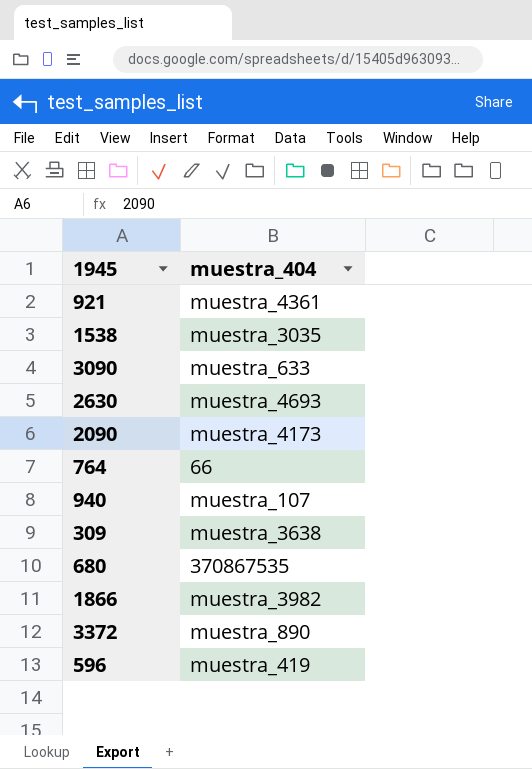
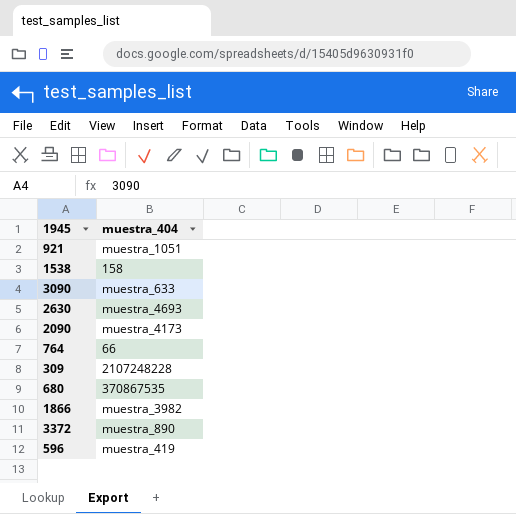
row 940: muestra_107 -> none
921 | muestra_404: muestra_4361 -> muestra_1051
1538 | muestra_404: muestra_3035 -> 158
309 | muestra_404: muestra_3638 -> 2107248228

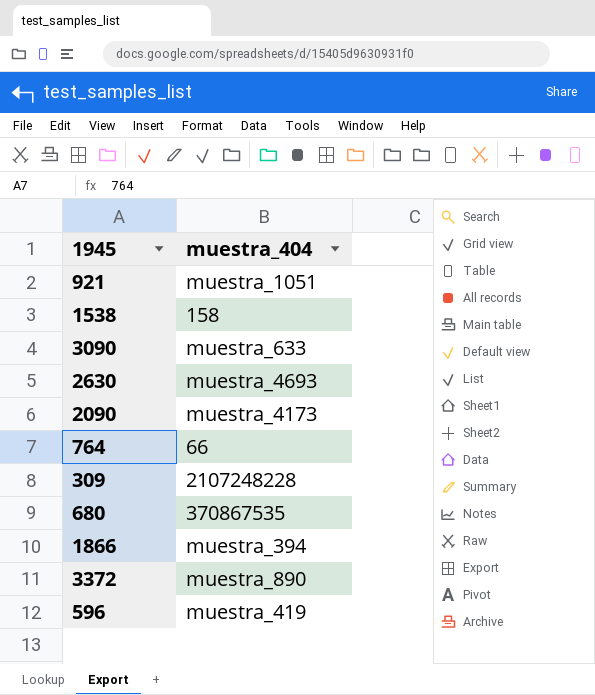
1866 | muestra_404: muestra_3982 -> muestra_394

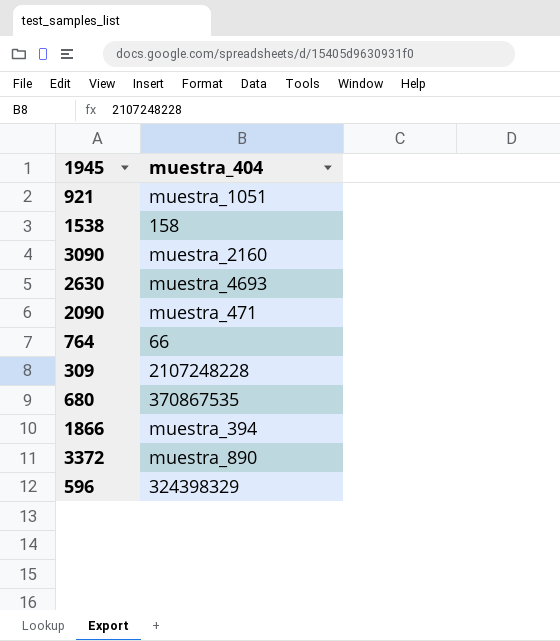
3090 | muestra_404: muestra_633 -> muestra_2160
2090 | muestra_404: muestra_4173 -> muestra_471
596 | muestra_404: muestra_419 -> 324398329

